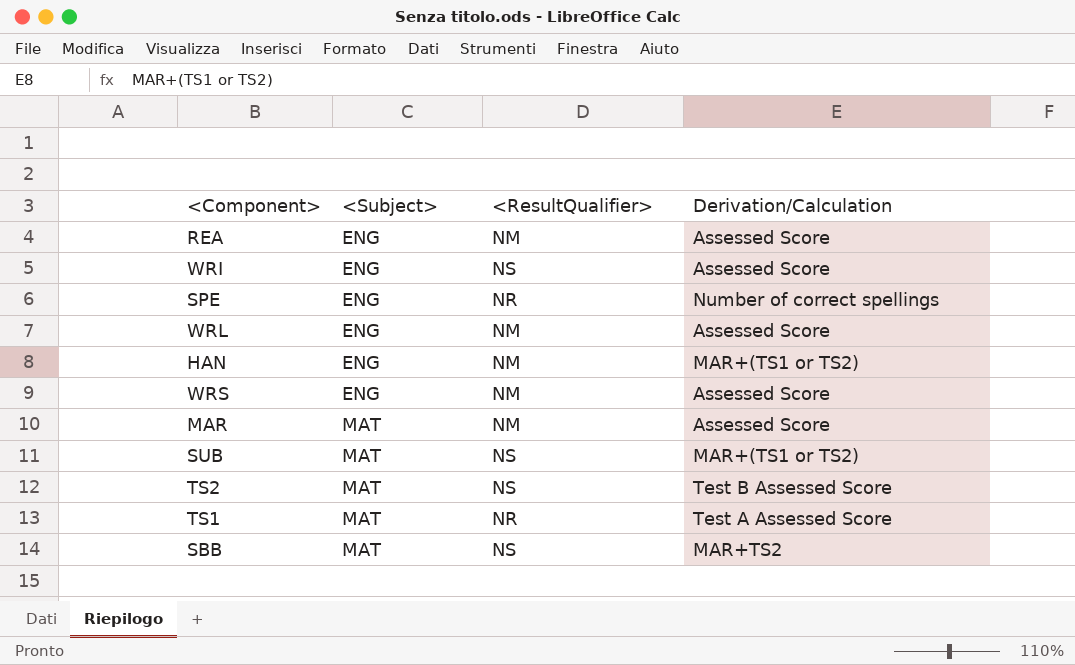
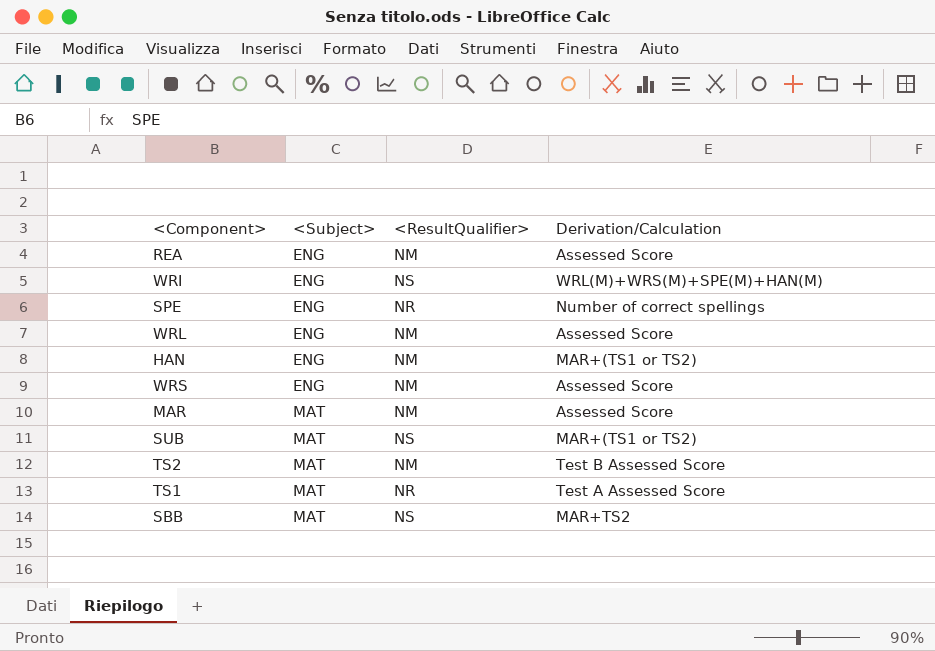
WRI | Derivation/Calculation: Assessed Score -> WRL(M)+WRS(M)+SPE(M)+HAN(M)
TS2 | <ResultQualifier>: NS -> NM

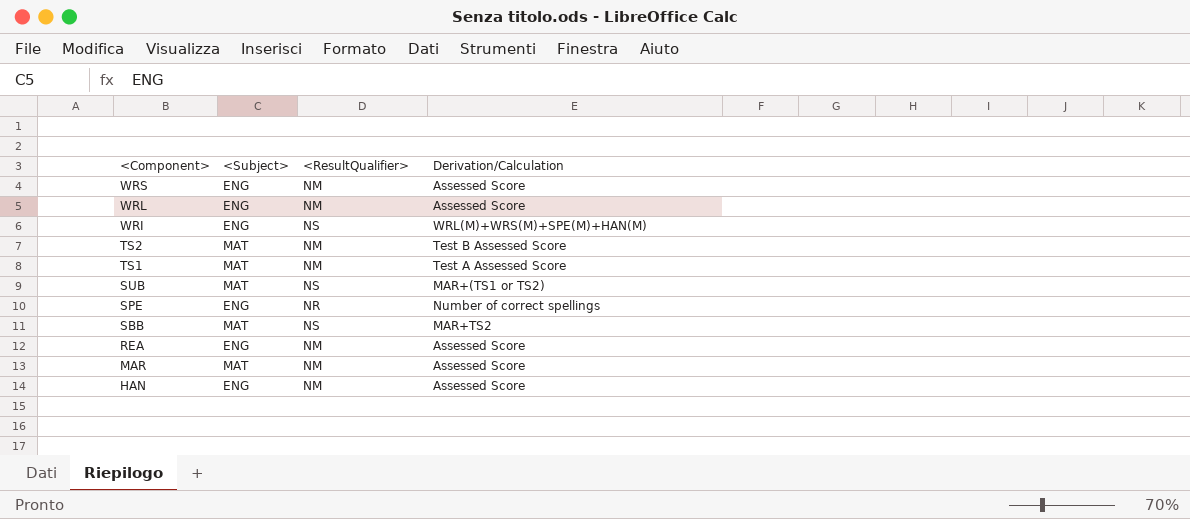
row order: <Subject> ascending -> <Component> descending
TS1 | <ResultQualifier>: NR -> NM
HAN | Derivation/Calculation: MAR+(TS1 or TS2) -> Assessed Score

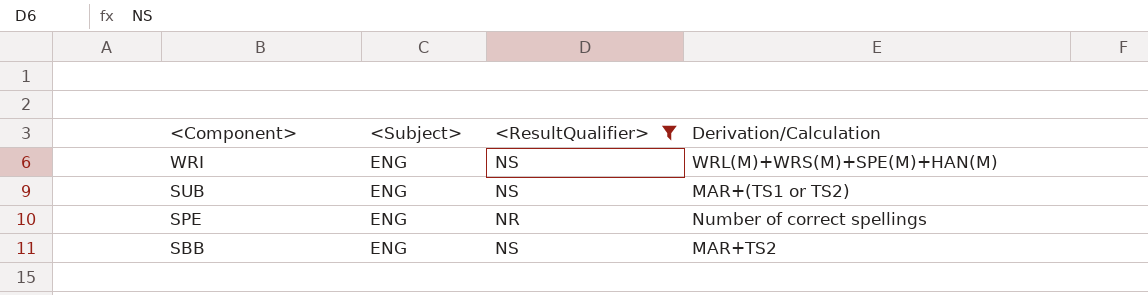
filter: none -> <ResultQualifier> != NM
SUB | <Subject>: MAT -> ENG
SBB | <Subject>: MAT -> ENG

